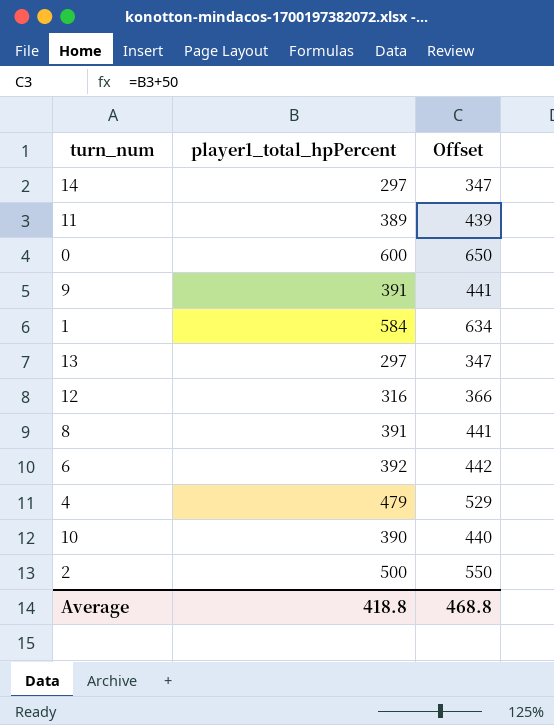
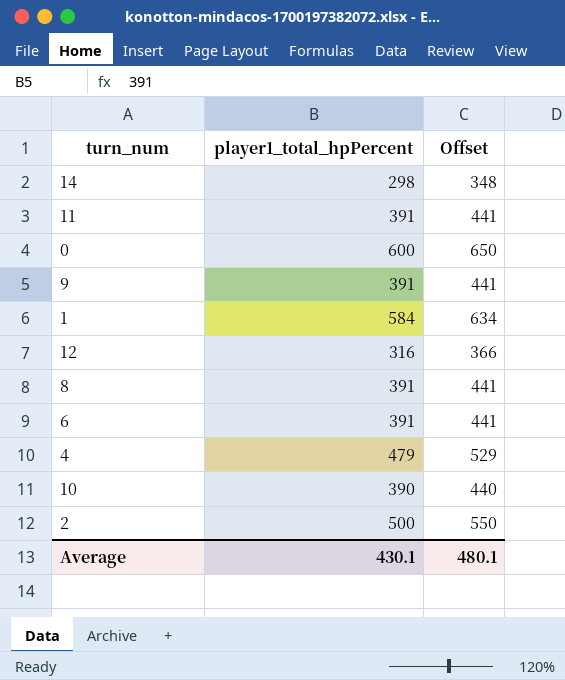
row 13: 297 | 347 -> none
14 | player1_total_hpPercent: 297 -> 298
14 | Offset: 347 -> 348
11 | player1_total_hpPercent: 389 -> 391
11 | Offset: 439 -> 441
6 | player1_total_hpPercent: 392 -> 391
6 | Offset: 442 -> 441
Average | player1_total_hpPercent: 418.8 -> 430.1
Average | Offset: 468.8 -> 480.1

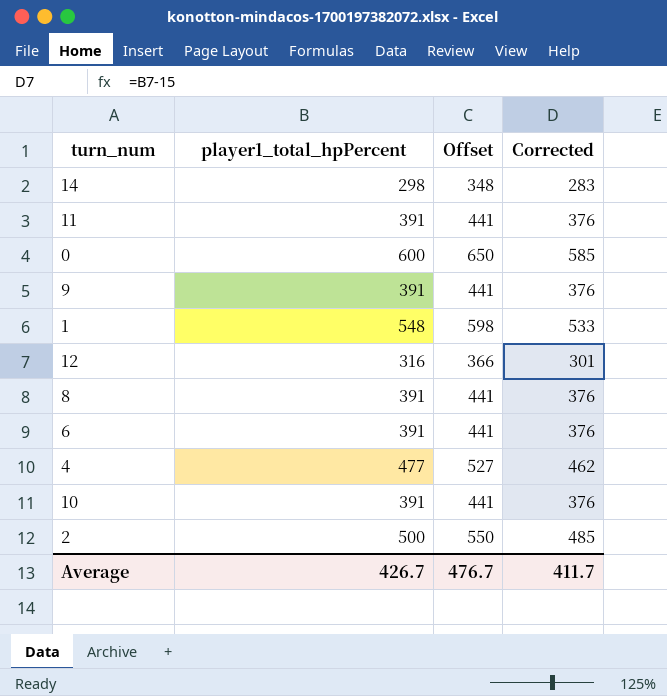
column Corrected | formula: none -> [player1_total_hpPercent] - 15
1 | player1_total_hpPercent: 584 -> 548
1 | Offset: 634 -> 598
4 | player1_total_hpPercent: 479 -> 477
4 | Offset: 529 -> 527
10 | player1_total_hpPercent: 390 -> 391
10 | Offset: 440 -> 441
Average | player1_total_hpPercent: 430.1 -> 426.7
Average | Offset: 480.1 -> 476.7

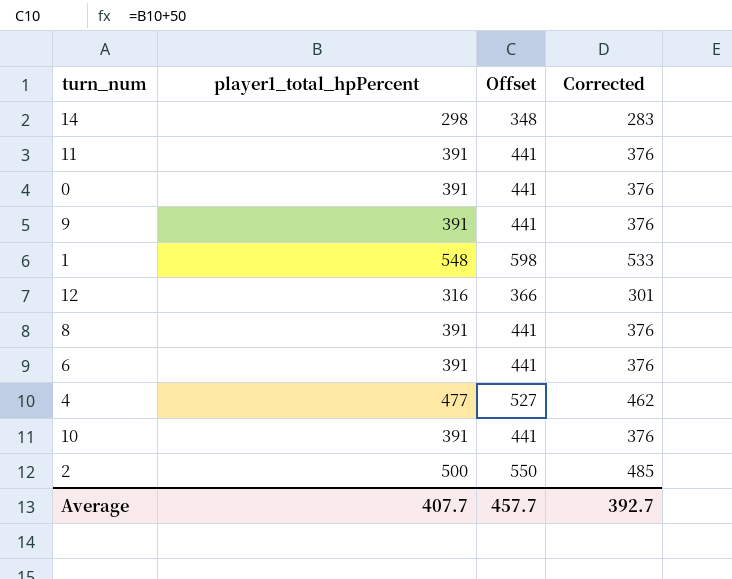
0 | player1_total_hpPercent: 600 -> 391
0 | Offset: 650 -> 441
0 | Corrected: 585 -> 376
Average | player1_total_hpPercent: 426.7 -> 407.7
Average | Offset: 476.7 -> 457.7
Average | Corrected: 411.7 -> 392.7

